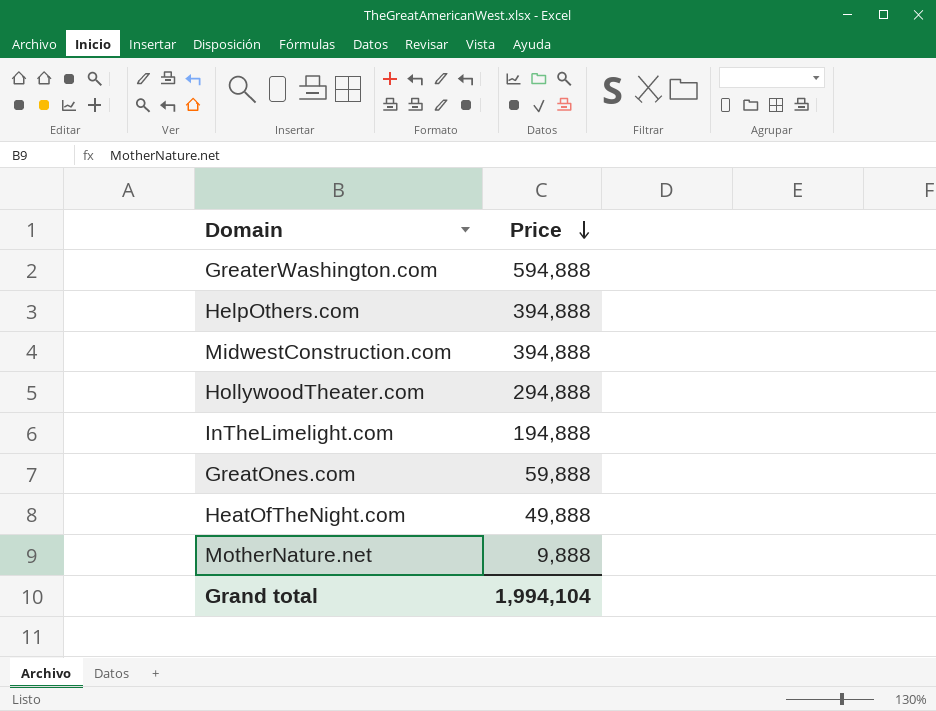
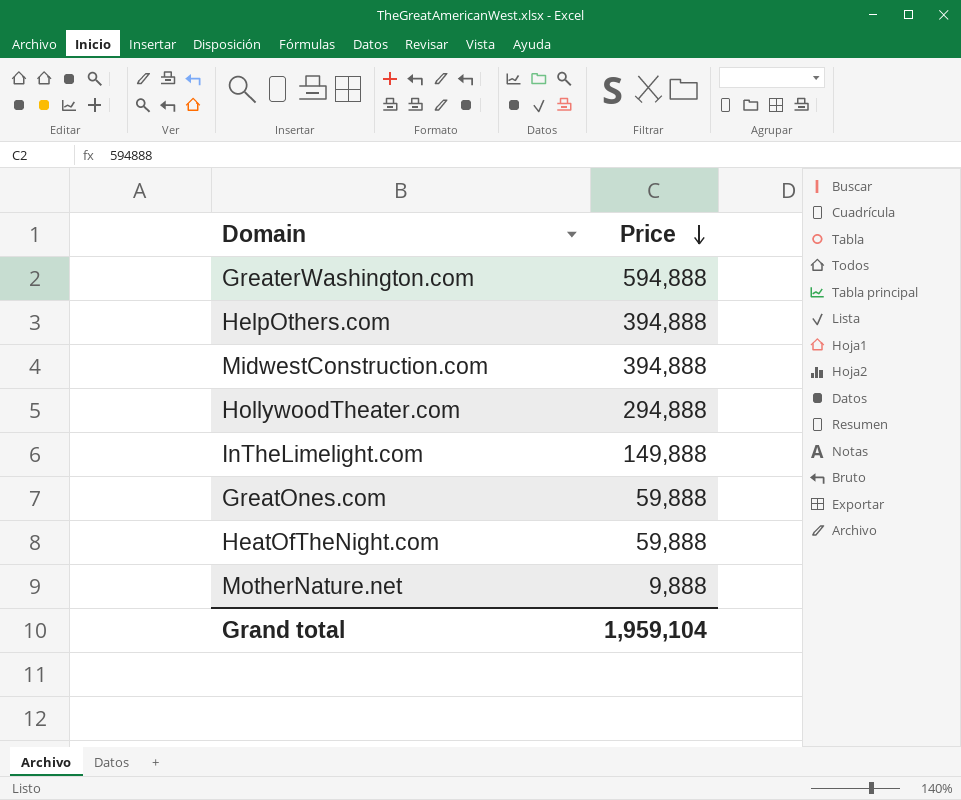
InTheLimelight.com | Price: 194,888 -> 149,888
HeatOfTheNight.com | Price: 49,888 -> 59,888
Grand total | Price: 1,994,104 -> 1,959,104

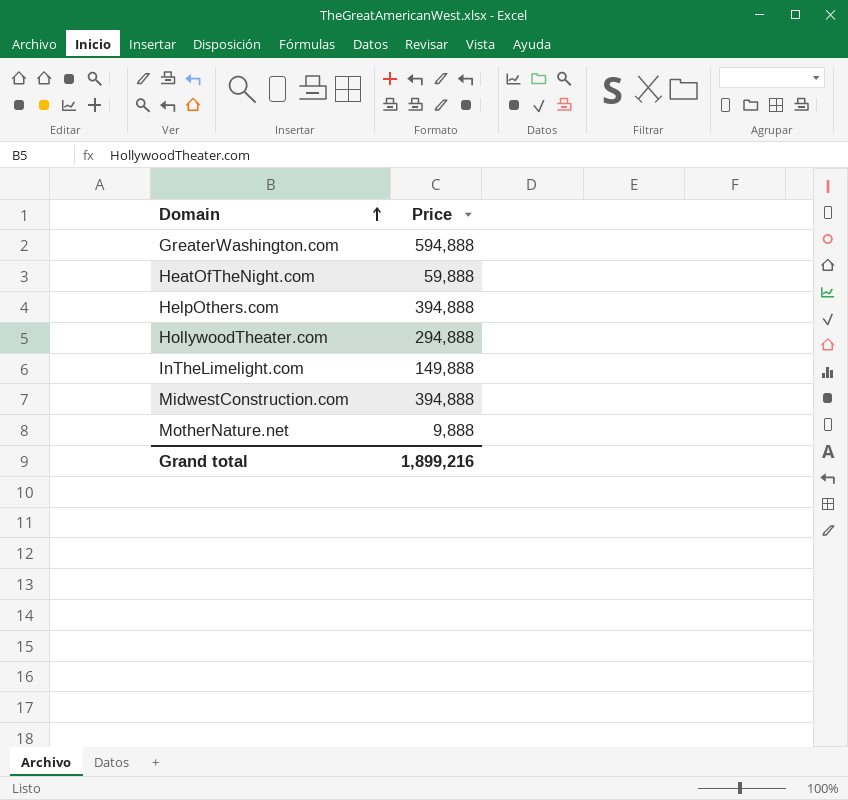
row order: Price descending -> Domain ascending
row GreatOnes.com: 59,888 -> none
Grand total | Price: 1,959,104 -> 1,899,216

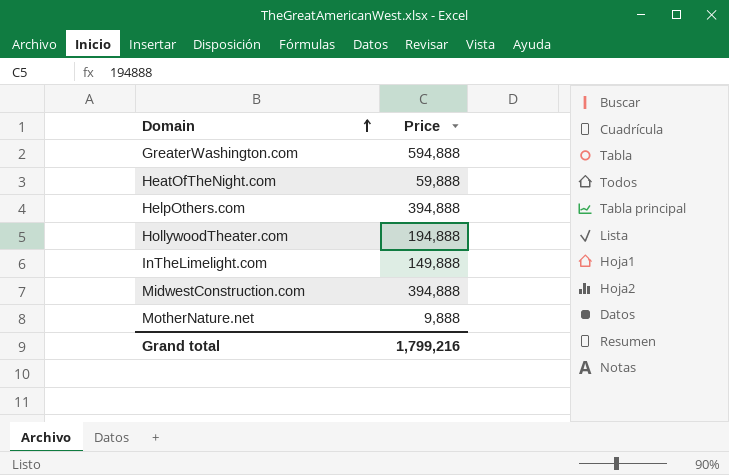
HollywoodTheater.com | Price: 294,888 -> 194,888
Grand total | Price: 1,899,216 -> 1,799,216

